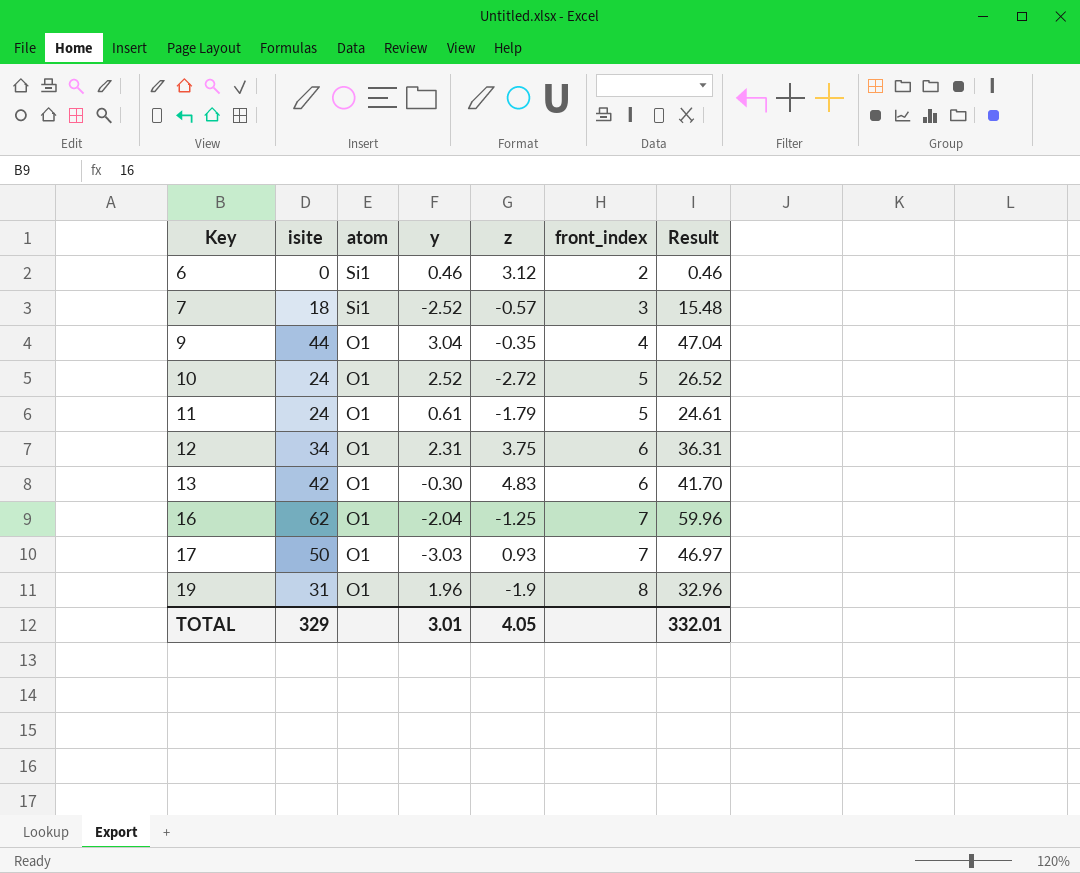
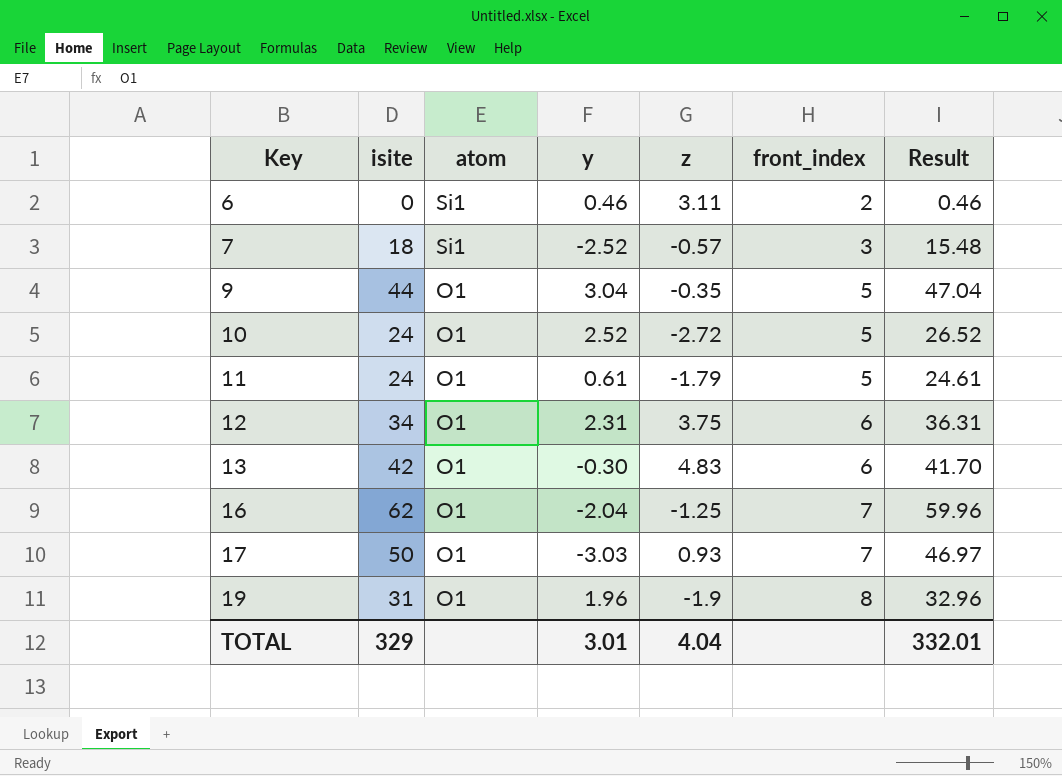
6 | z: 3.12 -> 3.11
9 | front_index: 4 -> 5
TOTAL | z: 4.05 -> 4.04

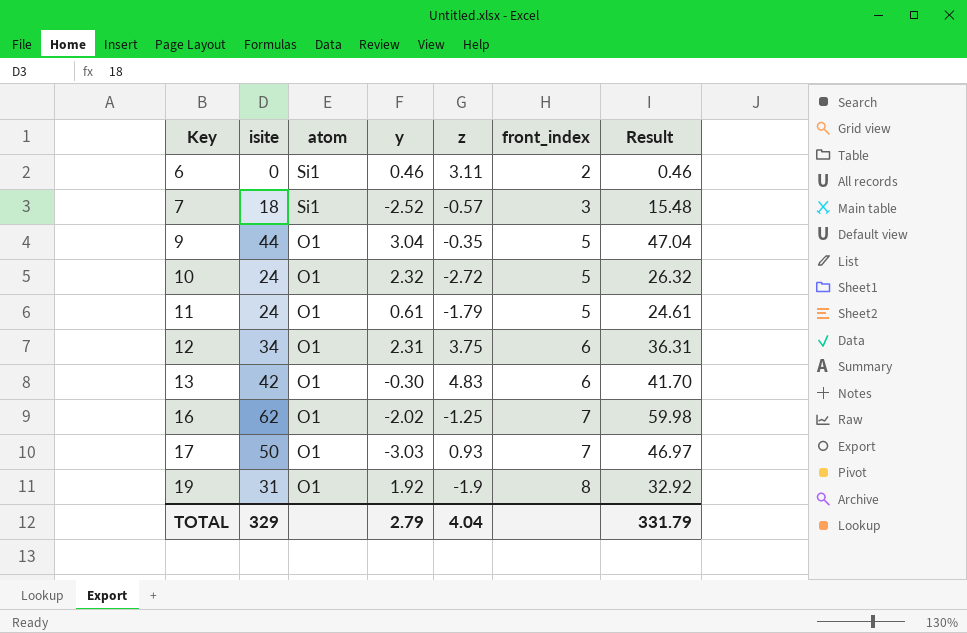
10 | y: 2.52 -> 2.32
10 | Result: 26.52 -> 26.32
16 | y: -2.04 -> -2.02
16 | Result: 59.96 -> 59.98
19 | y: 1.96 -> 1.92
19 | Result: 32.96 -> 32.92
TOTAL | y: 3.01 -> 2.79
TOTAL | Result: 332.01 -> 331.79

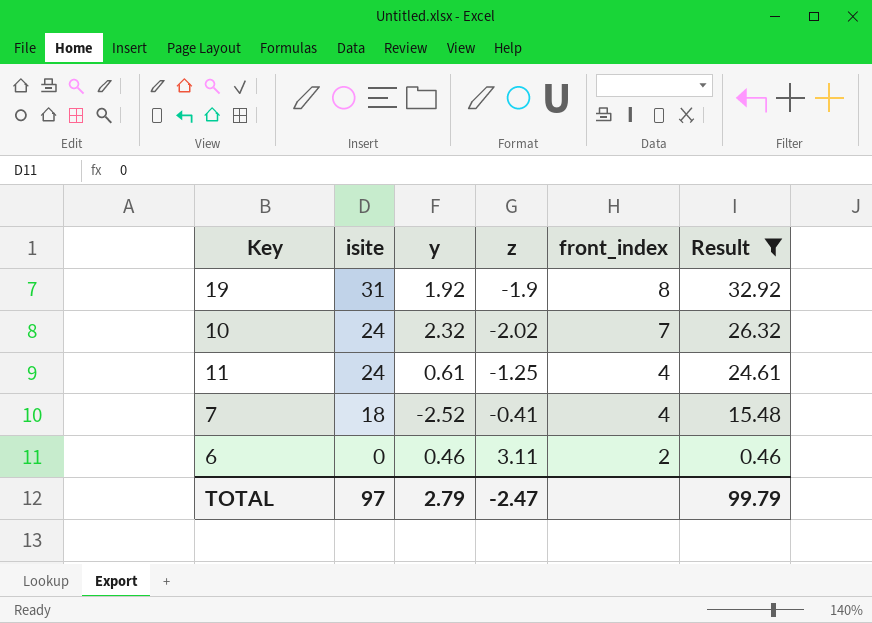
filter: none -> Result <= 32.92
row order: Key ascending -> isite descending
column atom | position: 3 -> none
10 | z: -2.72 -> -2.02
10 | front_index: 5 -> 7
11 | z: -1.79 -> -1.25
11 | front_index: 5 -> 4
7 | z: -0.57 -> -0.41
7 | front_index: 3 -> 4
TOTAL | isite: 329 -> 97
TOTAL | z: 4.04 -> -2.47
TOTAL | Result: 331.79 -> 99.79

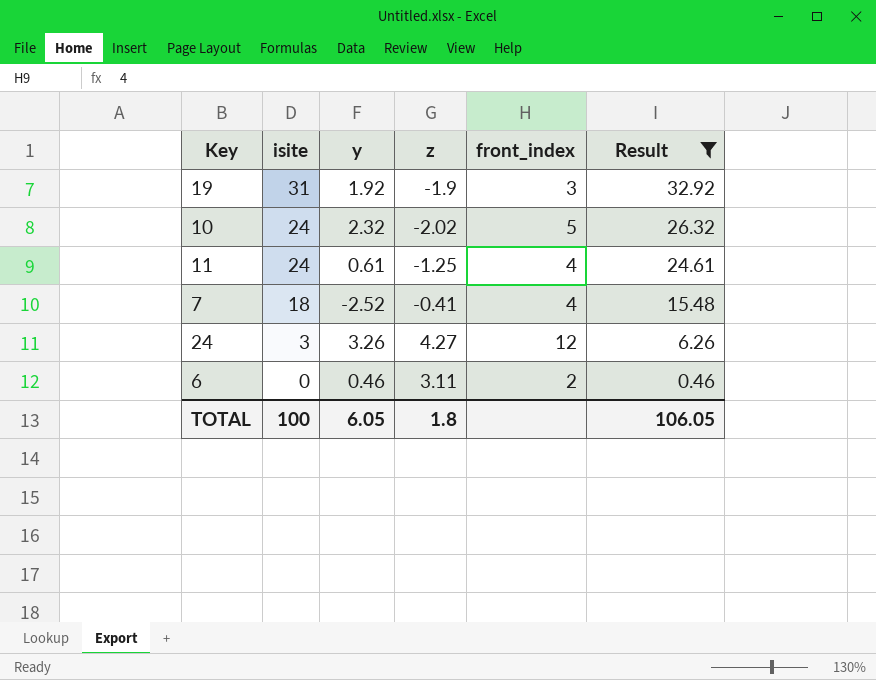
19 | front_index: 8 -> 3
10 | front_index: 7 -> 5
row 24: none -> 3 | 3.26 | 4.27 | 12 | 6.26
TOTAL | isite: 97 -> 100
TOTAL | y: 2.79 -> 6.05
TOTAL | z: -2.47 -> 1.8
TOTAL | Result: 99.79 -> 106.05

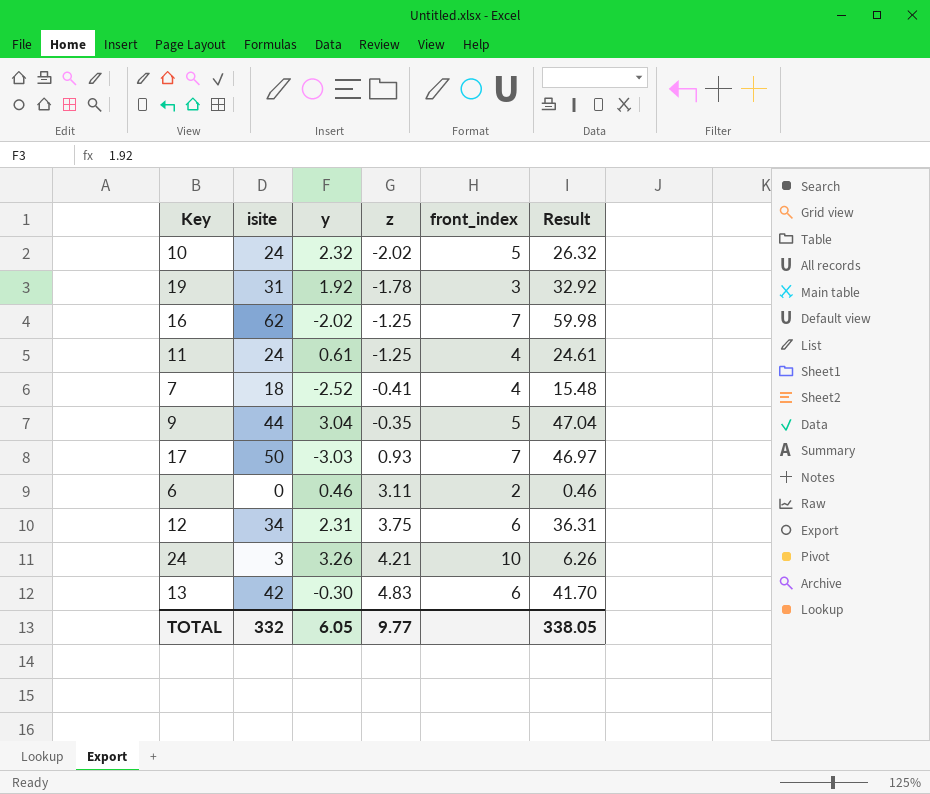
filter: Result <= 32.92 -> none
row order: isite descending -> z ascending
19 | z: -1.9 -> -1.78
24 | z: 4.27 -> 4.21
24 | front_index: 12 -> 10
TOTAL | isite: 100 -> 332
TOTAL | z: 1.8 -> 9.77
TOTAL | Result: 106.05 -> 338.05

